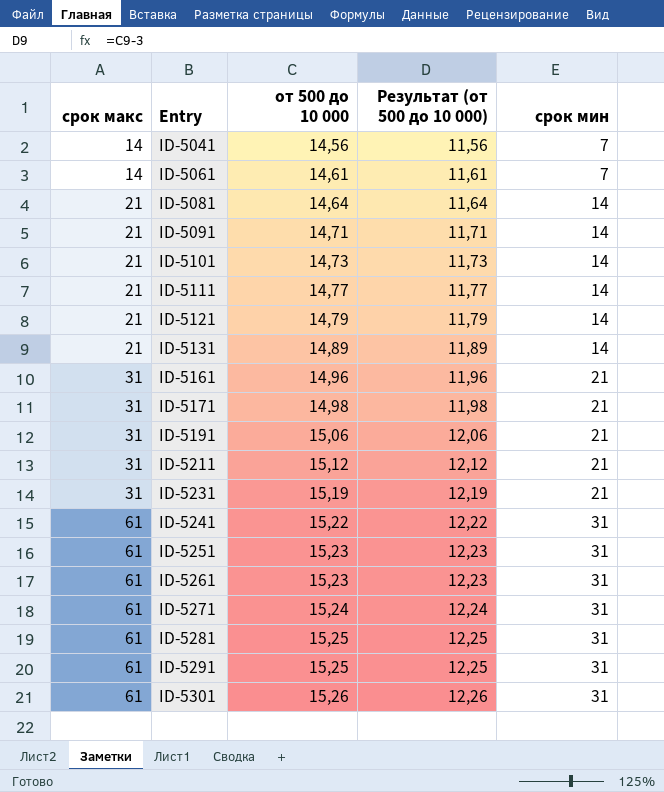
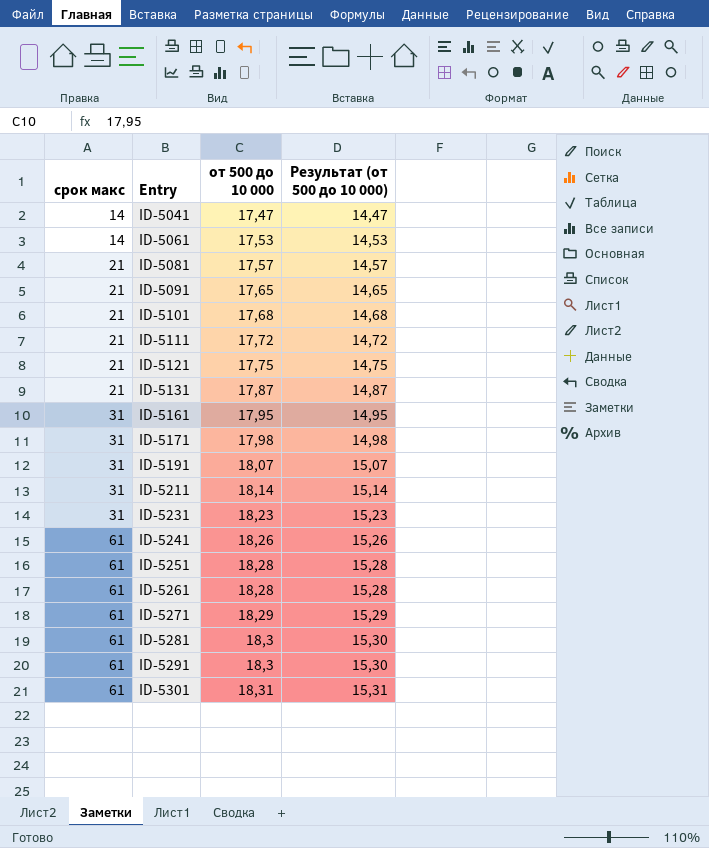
column срок мин | position: 5 -> none
ID-5041 | от 500 до 10 000: 14,56 -> 17,47
ID-5041 | Результат (от 500 до 10 000): 11,56 -> 14,47
ID-5061 | от 500 до 10 000: 14,61 -> 17,53
ID-5061 | Результат (от 500 до 10 000): 11,61 -> 14,53
ID-5081 | от 500 до 10 000: 14,64 -> 17,57
ID-5081 | Результат (от 500 до 10 000): 11,64 -> 14,57
ID-5091 | от 500 до 10 000: 14,71 -> 17,65
ID-5091 | Результат (от 500 до 10 000): 11,71 -> 14,65
ID-5101 | от 500 до 10 000: 14,73 -> 17,68
ID-5101 | Результат (от 500 до 10 000): 11,73 -> 14,68
ID-5111 | от 500 до 10 000: 14,77 -> 17,72
ID-5111 | Результат (от 500 до 10 000): 11,77 -> 14,72
ID-5121 | от 500 до 10 000: 14,79 -> 17,75
ID-5121 | Результат (от 500 до 10 000): 11,79 -> 14,75
ID-5131 | от 500 до 10 000: 14,89 -> 17,87
ID-5131 | Результат (от 500 до 10 000): 11,89 -> 14,87
ID-5161 | от 500 до 10 000: 14,96 -> 17,95
ID-5161 | Результат (от 500 до 10 000): 11,96 -> 14,95
ID-5171 | от 500 до 10 000: 14,98 -> 17,98
ID-5171 | Результат (от 500 до 10 000): 11,98 -> 14,98
ID-5191 | от 500 до 10 000: 15,06 -> 18,07
ID-5191 | Результат (от 500 до 10 000): 12,06 -> 15,07
ID-5211 | от 500 до 10 000: 15,12 -> 18,14
ID-5211 | Результат (от 500 до 10 000): 12,12 -> 15,14
ID-5231 | от 500 до 10 000: 15,19 -> 18,23
ID-5231 | Результат (от 500 до 10 000): 12,19 -> 15,23
ID-5241 | от 500 до 10 000: 15,22 -> 18,26
ID-5241 | Результат (от 500 до 10 000): 12,22 -> 15,26
ID-5251 | от 500 до 10 000: 15,23 -> 18,28
ID-5251 | Результат (от 500 до 10 000): 12,23 -> 15,28
ID-5261 | от 500 до 10 000: 15,23 -> 18,28
ID-5261 | Результат (от 500 до 10 000): 12,23 -> 15,28
ID-5271 | от 500 до 10 000: 15,24 -> 18,29
ID-5271 | Результат (от 500 до 10 000): 12,24 -> 15,29
ID-5281 | от 500 до 10 000: 15,25 -> 18,3
ID-5281 | Результат (от 500 до 10 000): 12,25 -> 15,30
ID-5291 | от 500 до 10 000: 15,25 -> 18,3
ID-5291 | Результат (от 500 до 10 000): 12,25 -> 15,30
ID-5301 | от 500 до 10 000: 15,26 -> 18,31
ID-5301 | Результат (от 500 до 10 000): 12,26 -> 15,31

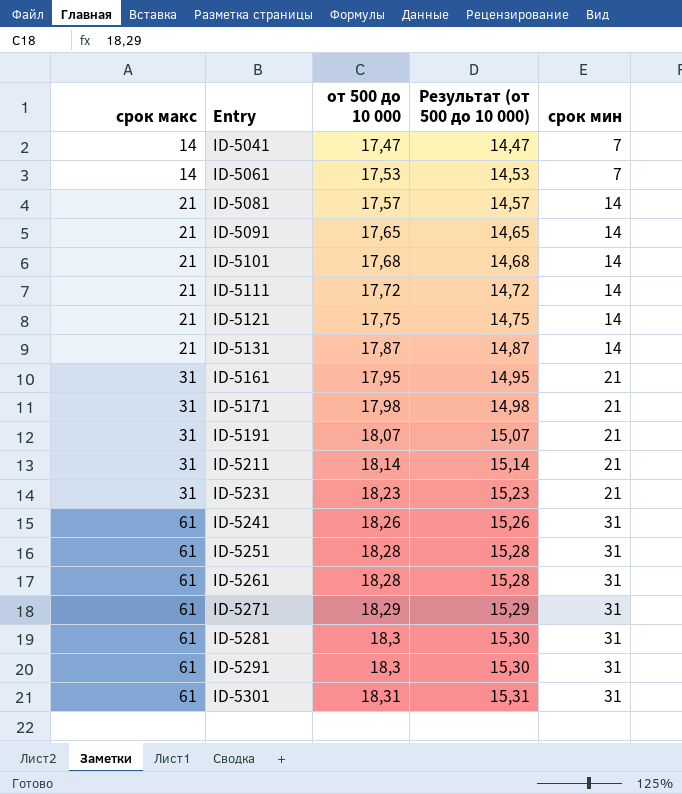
column срок мин | position: none -> 5

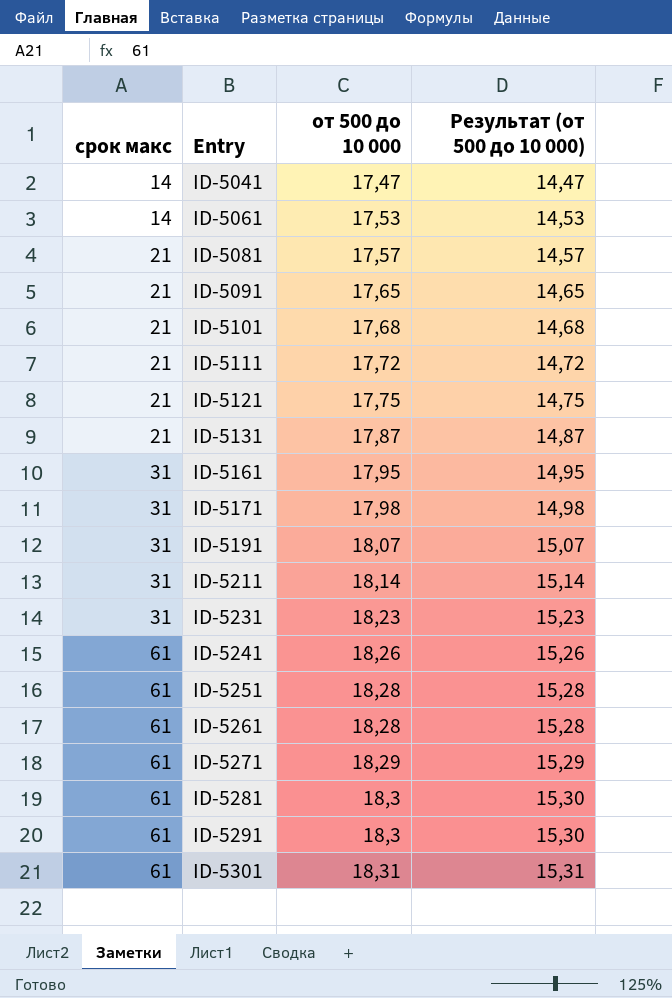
column срок мин | position: 5 -> none

